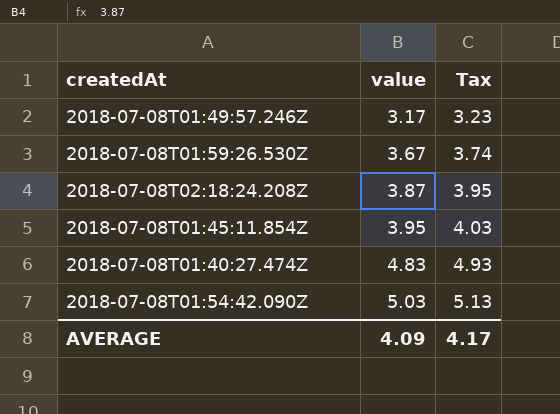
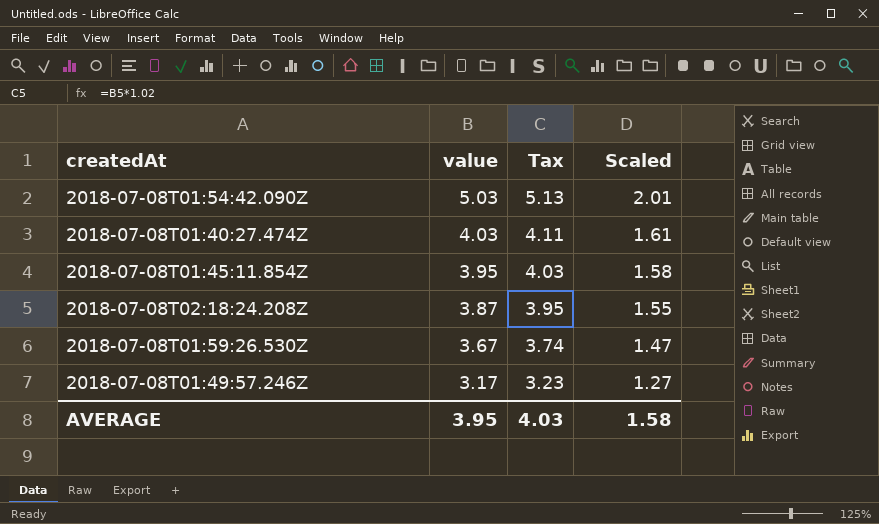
row order: value ascending -> value descending
column Scaled | formula: none -> [value] * 0.4
2018-07-08T01:40:27.474Z | value: 4.83 -> 4.03
2018-07-08T01:40:27.474Z | Tax: 4.93 -> 4.11
AVERAGE | value: 4.09 -> 3.95
AVERAGE | Tax: 4.17 -> 4.03

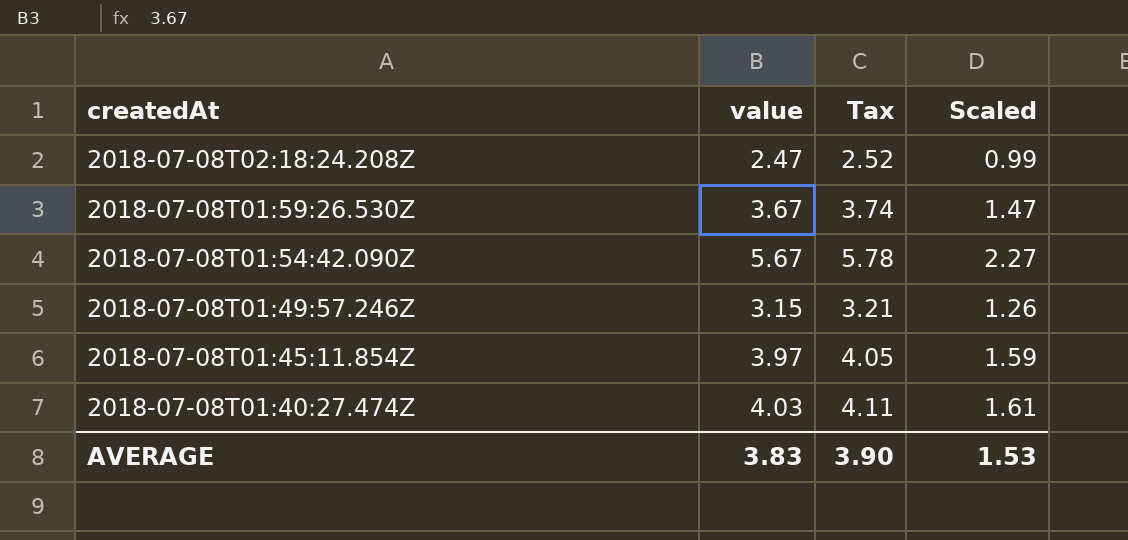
row order: value descending -> createdAt descending
2018-07-08T02:18:24.208Z | value: 3.87 -> 2.47
2018-07-08T02:18:24.208Z | Tax: 3.95 -> 2.52
2018-07-08T02:18:24.208Z | Scaled: 1.55 -> 0.99
2018-07-08T01:54:42.090Z | value: 5.03 -> 5.67
2018-07-08T01:54:42.090Z | Tax: 5.13 -> 5.78
2018-07-08T01:54:42.090Z | Scaled: 2.01 -> 2.27
2018-07-08T01:49:57.246Z | value: 3.17 -> 3.15
2018-07-08T01:49:57.246Z | Tax: 3.23 -> 3.21
2018-07-08T01:49:57.246Z | Scaled: 1.27 -> 1.26
2018-07-08T01:45:11.854Z | value: 3.95 -> 3.97
2018-07-08T01:45:11.854Z | Tax: 4.03 -> 4.05
2018-07-08T01:45:11.854Z | Scaled: 1.58 -> 1.59
AVERAGE | value: 3.95 -> 3.83
AVERAGE | Tax: 4.03 -> 3.90
AVERAGE | Scaled: 1.58 -> 1.53

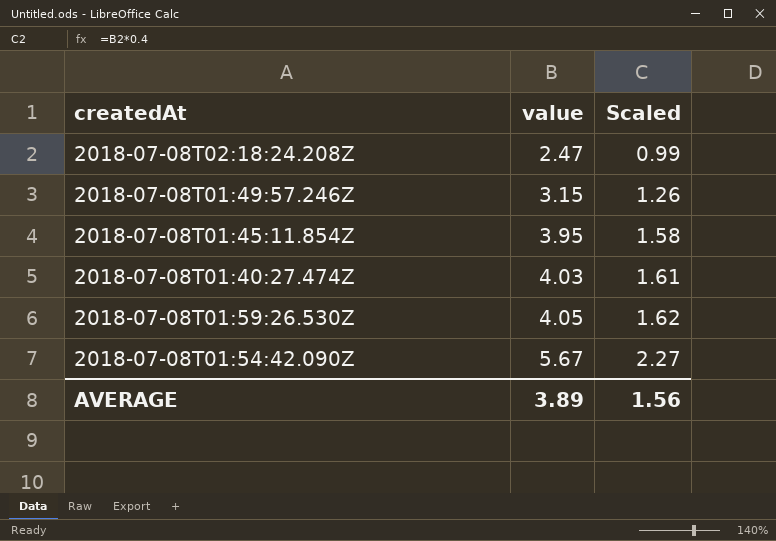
row order: createdAt descending -> value ascending
column Tax | formula: [value] * 1.02 -> none
2018-07-08T01:45:11.854Z | value: 3.97 -> 3.95
2018-07-08T01:45:11.854Z | Scaled: 1.59 -> 1.58
2018-07-08T01:59:26.530Z | value: 3.67 -> 4.05
2018-07-08T01:59:26.530Z | Scaled: 1.47 -> 1.62
AVERAGE | value: 3.83 -> 3.89
AVERAGE | Scaled: 1.53 -> 1.56

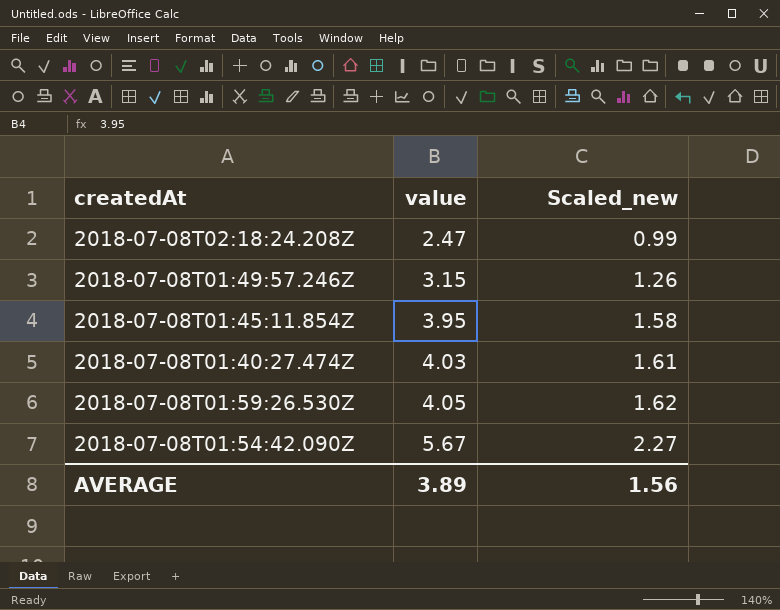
column name: Scaled -> Scaled_new

